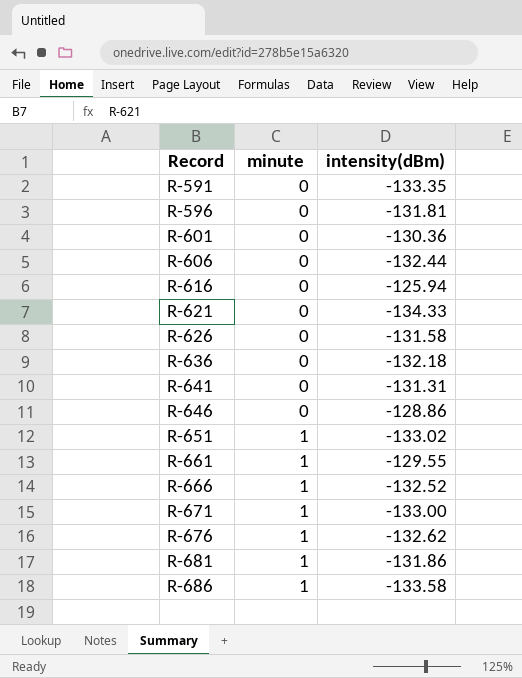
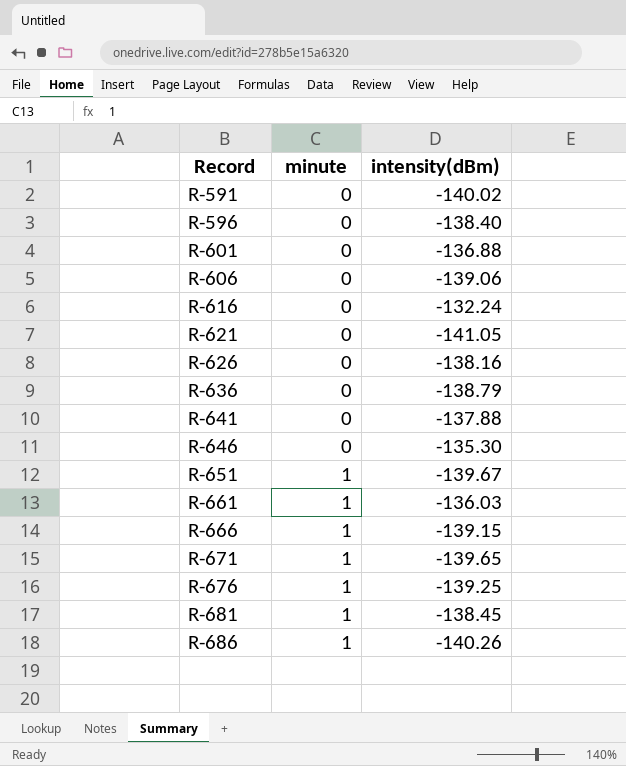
R-591 | intensity(dBm): -133.35 -> -140.02
R-596 | intensity(dBm): -131.81 -> -138.40
R-601 | intensity(dBm): -130.36 -> -136.88
R-606 | intensity(dBm): -132.44 -> -139.06
R-616 | intensity(dBm): -125.94 -> -132.24
R-621 | intensity(dBm): -134.33 -> -141.05
R-626 | intensity(dBm): -131.58 -> -138.16
R-636 | intensity(dBm): -132.18 -> -138.79
R-641 | intensity(dBm): -131.31 -> -137.88
R-646 | intensity(dBm): -128.86 -> -135.30
R-651 | intensity(dBm): -133.02 -> -139.67
R-661 | intensity(dBm): -129.55 -> -136.03
R-666 | intensity(dBm): -132.52 -> -139.15
R-671 | intensity(dBm): -133.00 -> -139.65
R-676 | intensity(dBm): -132.62 -> -139.25
R-681 | intensity(dBm): -131.86 -> -138.45
R-686 | intensity(dBm): -133.58 -> -140.26

